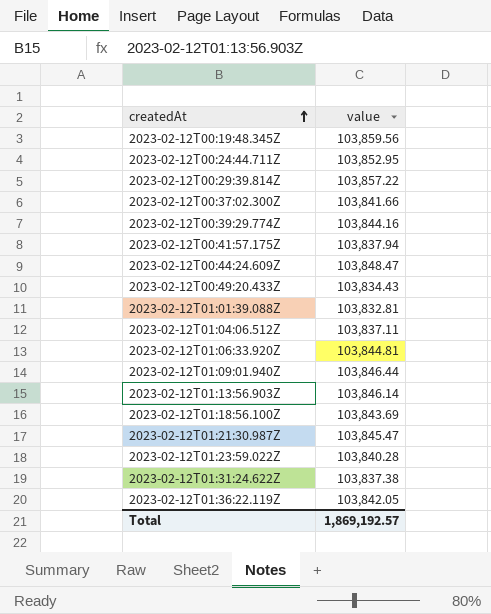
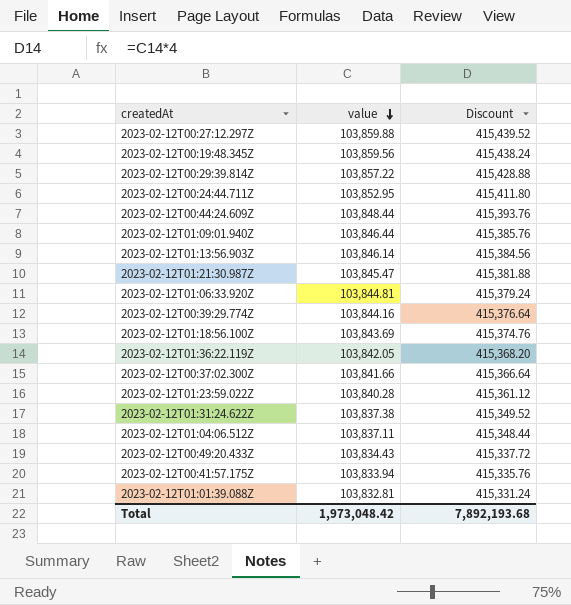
row order: createdAt ascending -> value descending
column Discount | formula: none -> [value] * 4
row 2023-02-12T00:27:12.297Z: none -> 103,859.88 | 415,439.52
2023-02-12T00:44:24.609Z | value: 103,848.47 -> 103,848.44
2023-02-12T00:41:57.175Z | value: 103,837.94 -> 103,833.94
Total | value: 1,869,192.57 -> 1,973,048.42

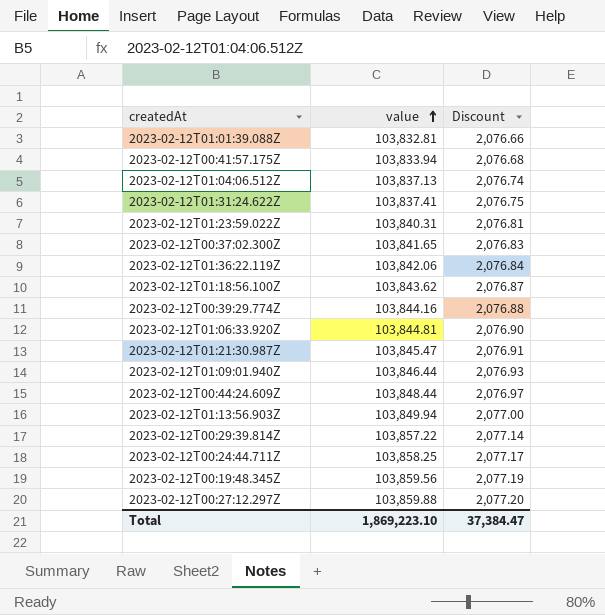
row order: value descending -> value ascending
column Discount | formula: [value] * 4 -> [value] * 0.02
row 2023-02-12T00:49:20.433Z: 103,834.43 | 415,337.72 -> none
2023-02-12T01:04:06.512Z | value: 103,837.11 -> 103,837.13
2023-02-12T01:31:24.622Z | value: 103,837.38 -> 103,837.41
2023-02-12T01:23:59.022Z | value: 103,840.28 -> 103,840.31
2023-02-12T00:37:02.300Z | value: 103,841.66 -> 103,841.65
2023-02-12T01:36:22.119Z | value: 103,842.05 -> 103,842.06
2023-02-12T01:18:56.100Z | value: 103,843.69 -> 103,843.62
2023-02-12T01:13:56.903Z | value: 103,846.14 -> 103,849.94
2023-02-12T00:24:44.711Z | value: 103,852.95 -> 103,858.25
Total | value: 1,973,048.42 -> 1,869,223.10
Total | Discount: 7,892,193.68 -> 37,384.47

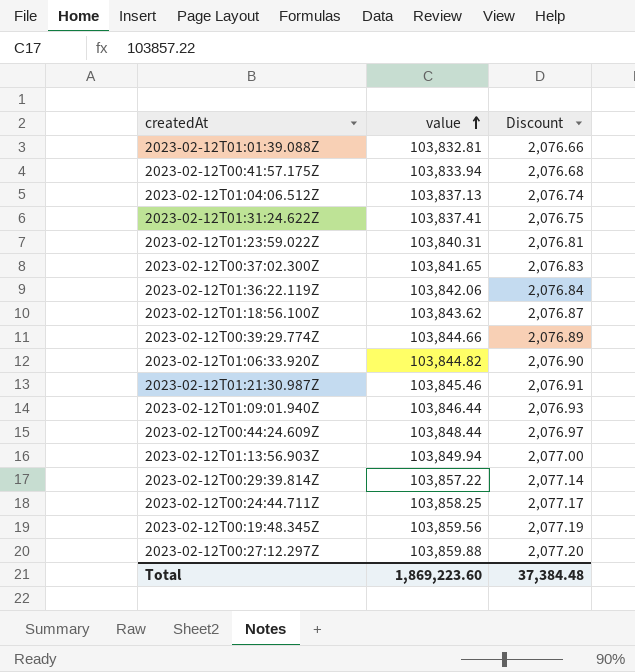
2023-02-12T00:39:29.774Z | value: 103,844.16 -> 103,844.66
2023-02-12T00:39:29.774Z | Discount: 2,076.88 -> 2,076.89
2023-02-12T01:06:33.920Z | value: 103,844.81 -> 103,844.82
2023-02-12T01:21:30.987Z | value: 103,845.47 -> 103,845.46
Total | value: 1,869,223.10 -> 1,869,223.60
Total | Discount: 37,384.47 -> 37,384.48

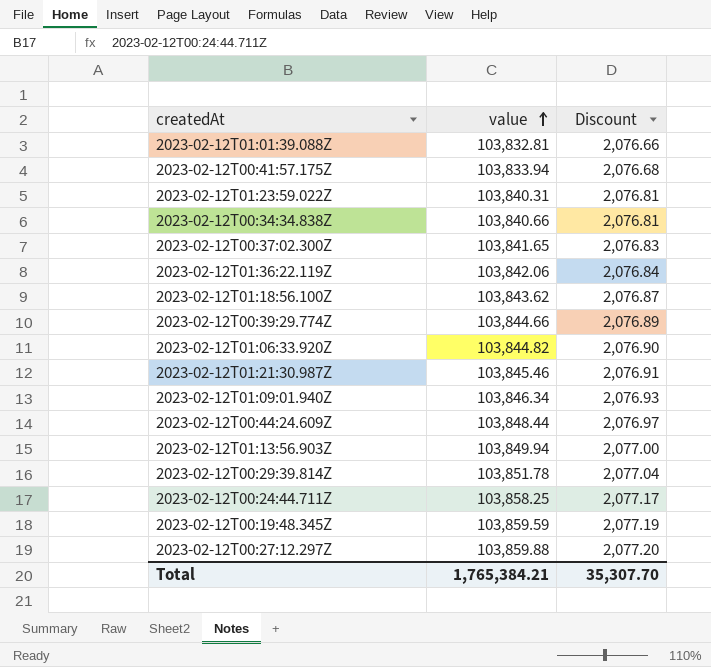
row 2023-02-12T01:04:06.512Z: 103,837.13 | 2,076.74 -> none
row 2023-02-12T01:31:24.622Z: 103,837.41 | 2,076.75 -> none
row 2023-02-12T00:34:34.838Z: none -> 103,840.66 | 2,076.81
2023-02-12T01:09:01.940Z | value: 103,846.44 -> 103,846.34
2023-02-12T00:29:39.814Z | value: 103,857.22 -> 103,851.78
2023-02-12T00:29:39.814Z | Discount: 2,077.14 -> 2,077.04
2023-02-12T00:19:48.345Z | value: 103,859.56 -> 103,859.59
Total | value: 1,869,223.60 -> 1,765,384.21
Total | Discount: 37,384.48 -> 35,307.70

